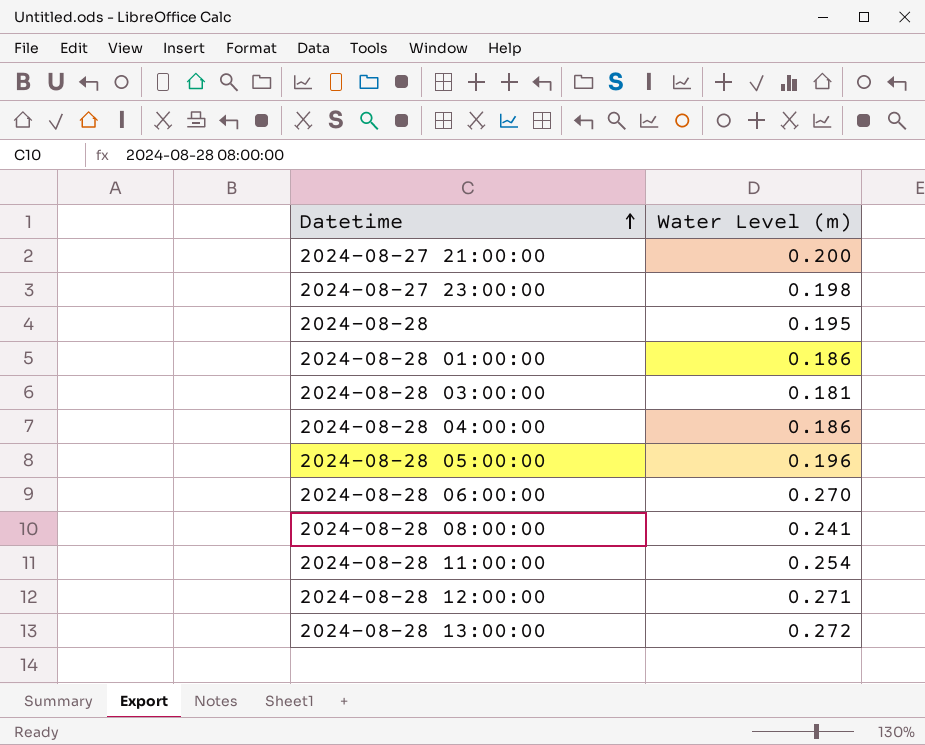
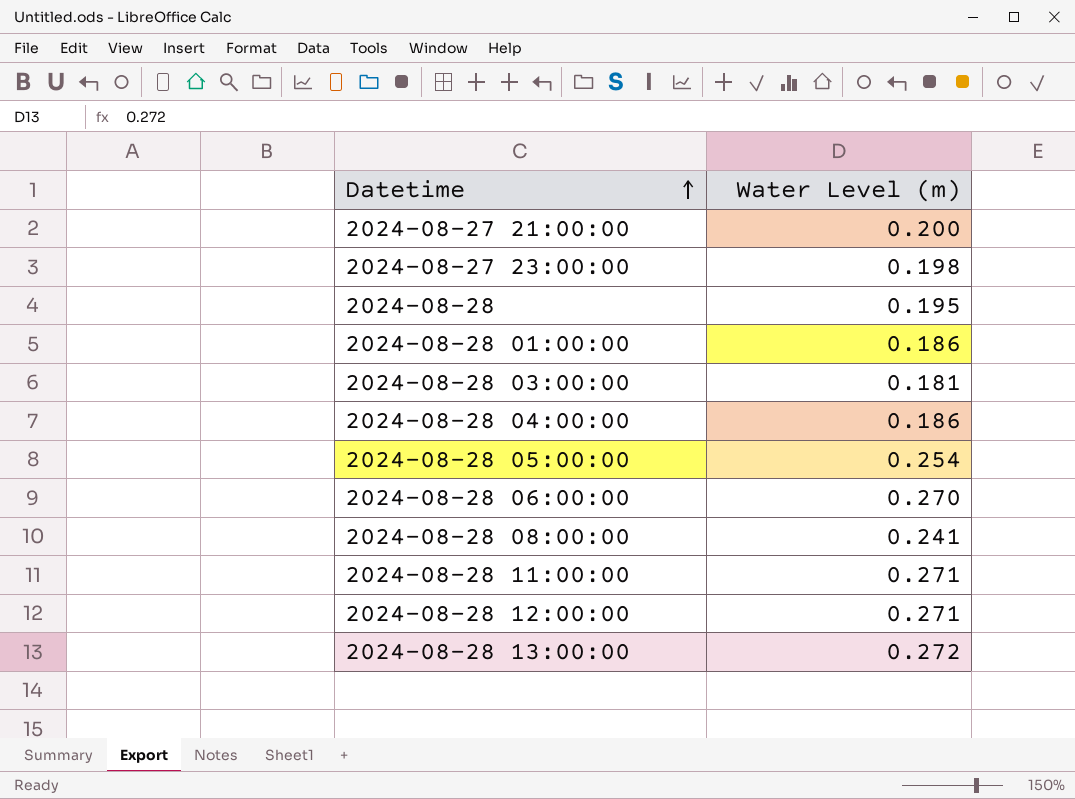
2024-08-28 05:00:00 | Water Level (m): 0.196 -> 0.254
2024-08-28 11:00:00 | Water Level (m): 0.254 -> 0.271

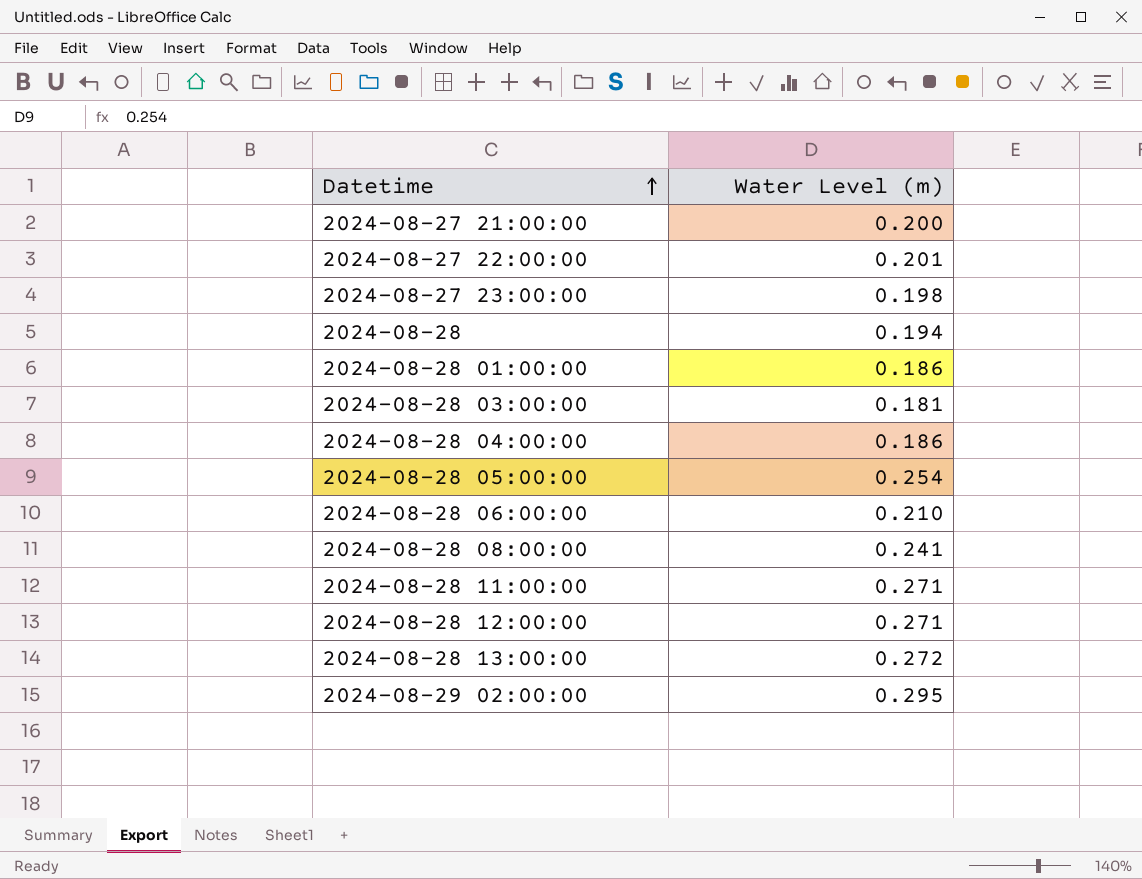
row 2024-08-27 22:00:00: none -> 0.201
2024-08-28 | Water Level (m): 0.195 -> 0.194
2024-08-28 06:00:00 | Water Level (m): 0.270 -> 0.210
row 2024-08-29 02:00:00: none -> 0.295

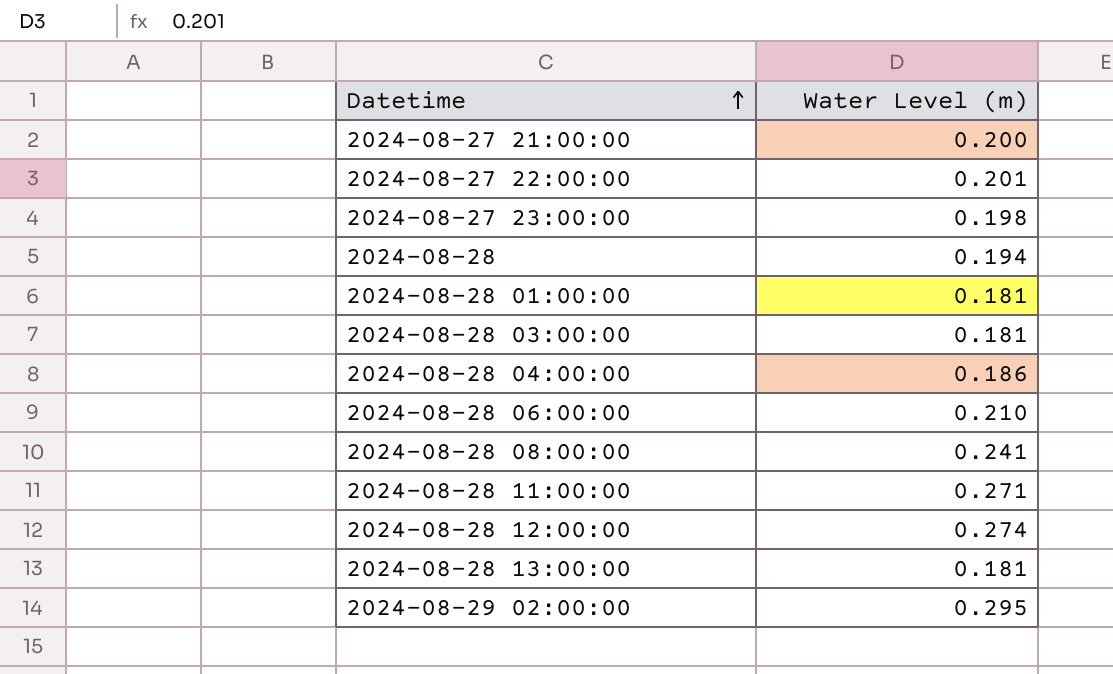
row 2024-08-28 05:00:00: 0.254 -> none
2024-08-28 01:00:00 | Water Level (m): 0.186 -> 0.181
2024-08-28 12:00:00 | Water Level (m): 0.271 -> 0.274
2024-08-28 13:00:00 | Water Level (m): 0.272 -> 0.181

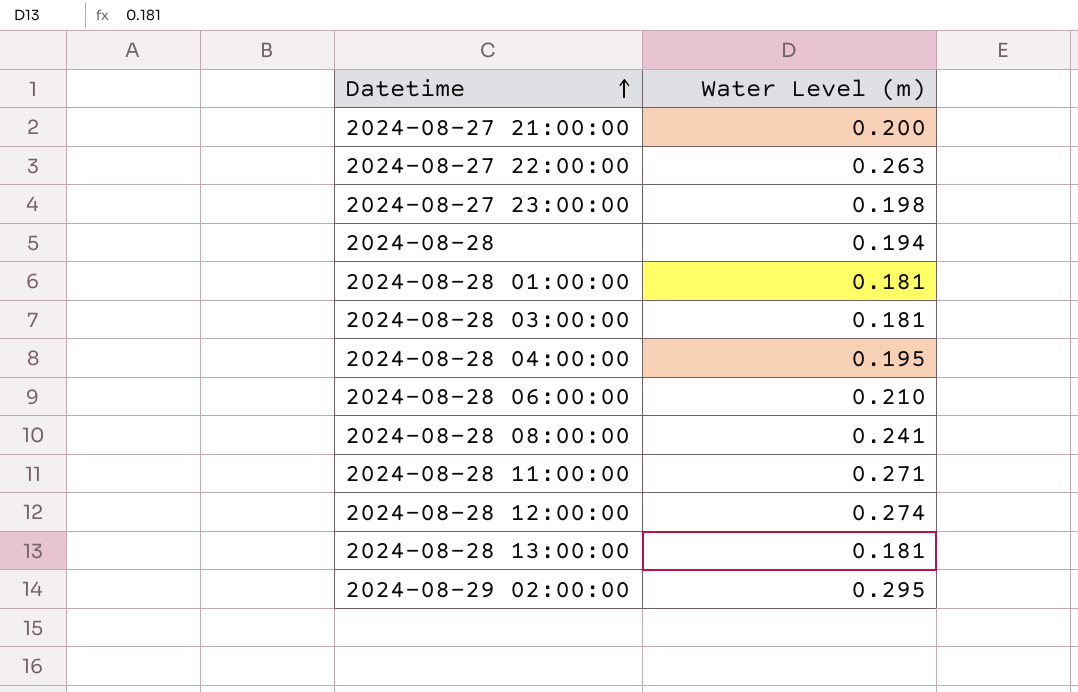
2024-08-27 22:00:00 | Water Level (m): 0.201 -> 0.263
2024-08-28 04:00:00 | Water Level (m): 0.186 -> 0.195

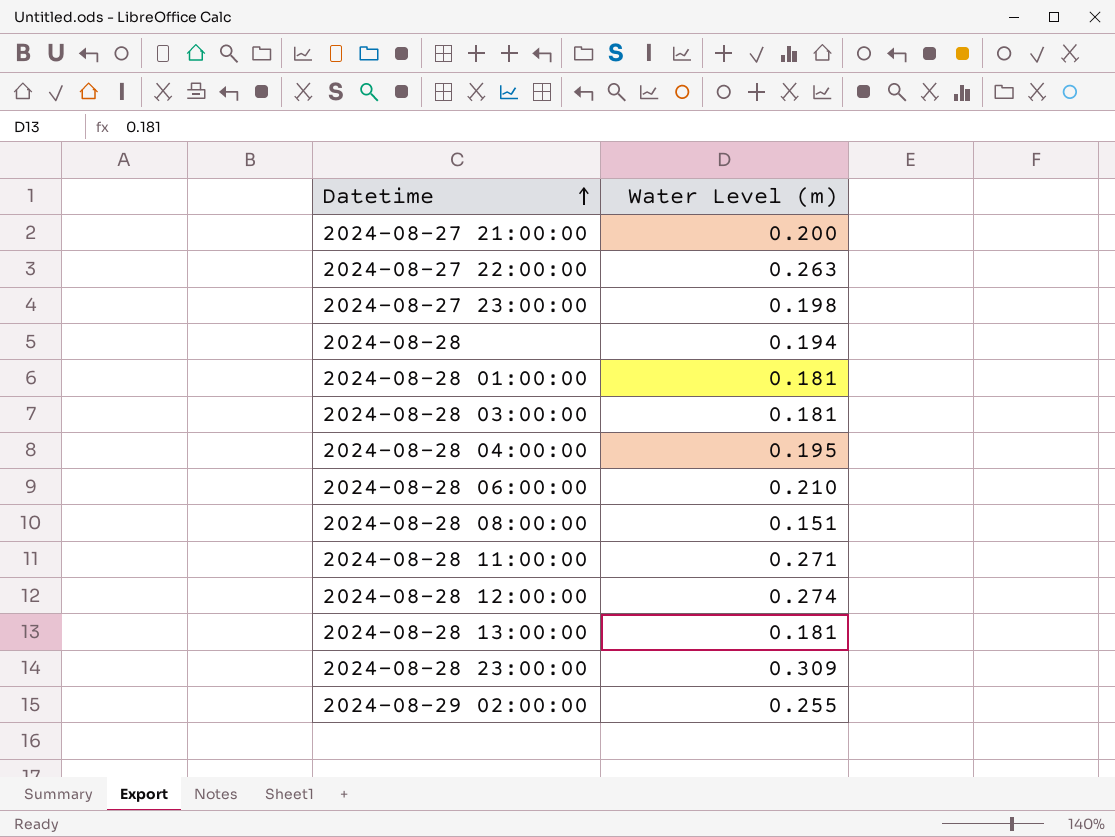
2024-08-28 08:00:00 | Water Level (m): 0.241 -> 0.151
row 2024-08-28 23:00:00: none -> 0.309
2024-08-29 02:00:00 | Water Level (m): 0.295 -> 0.255

